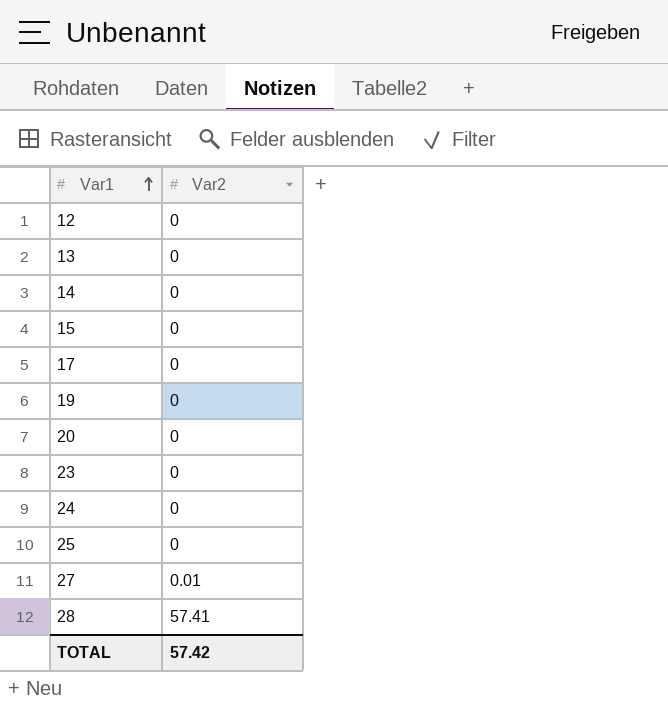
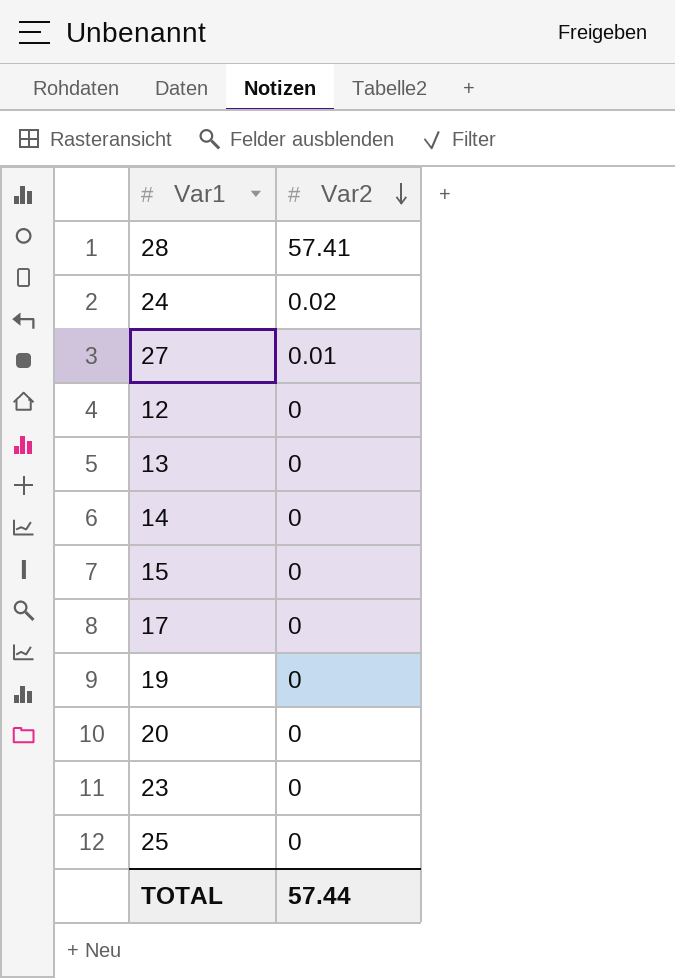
row order: Var1 ascending -> Var2 descending
24 | Var2: 0 -> 0.02
TOTAL | Var2: 57.42 -> 57.44

